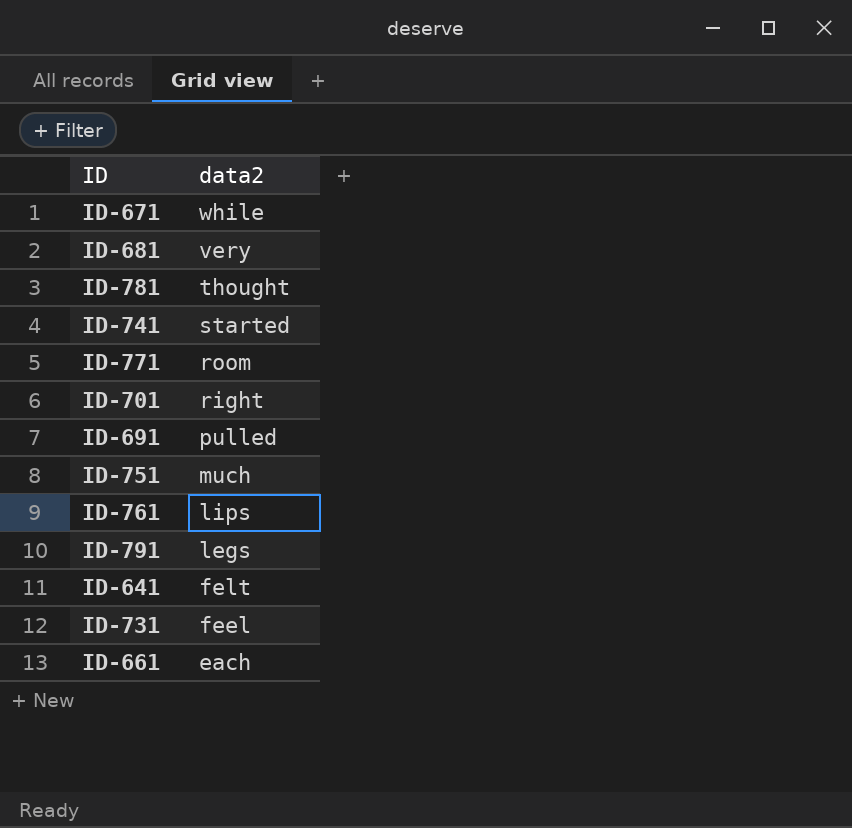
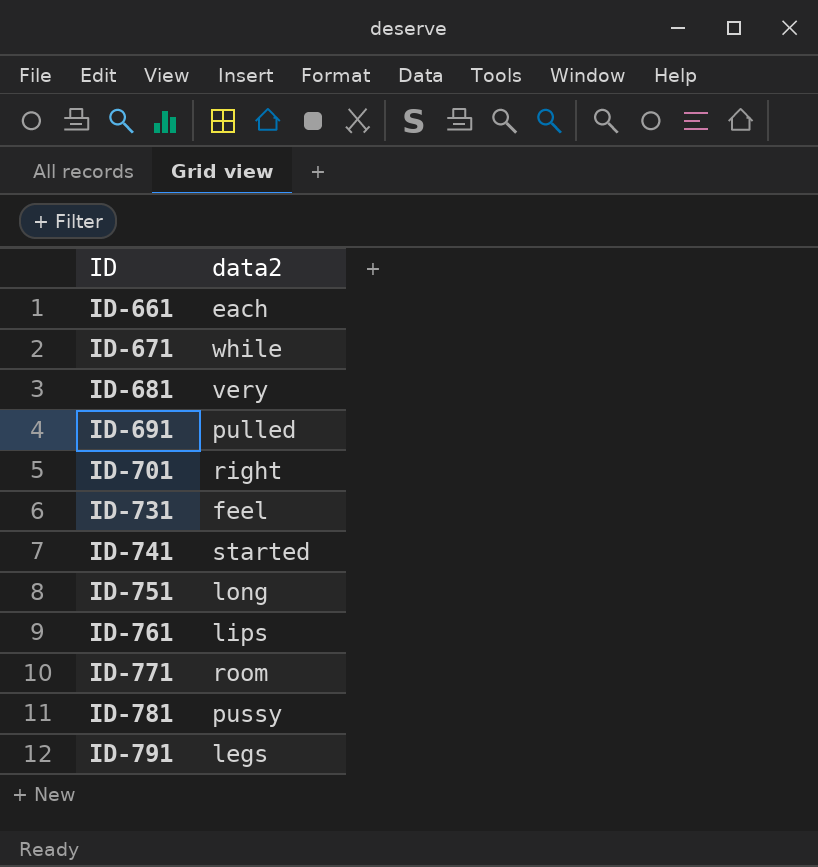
row order: data2 descending -> ID ascending
row ID-641: felt -> none
ID-751 | data2: much -> long
ID-781 | data2: thought -> pussy

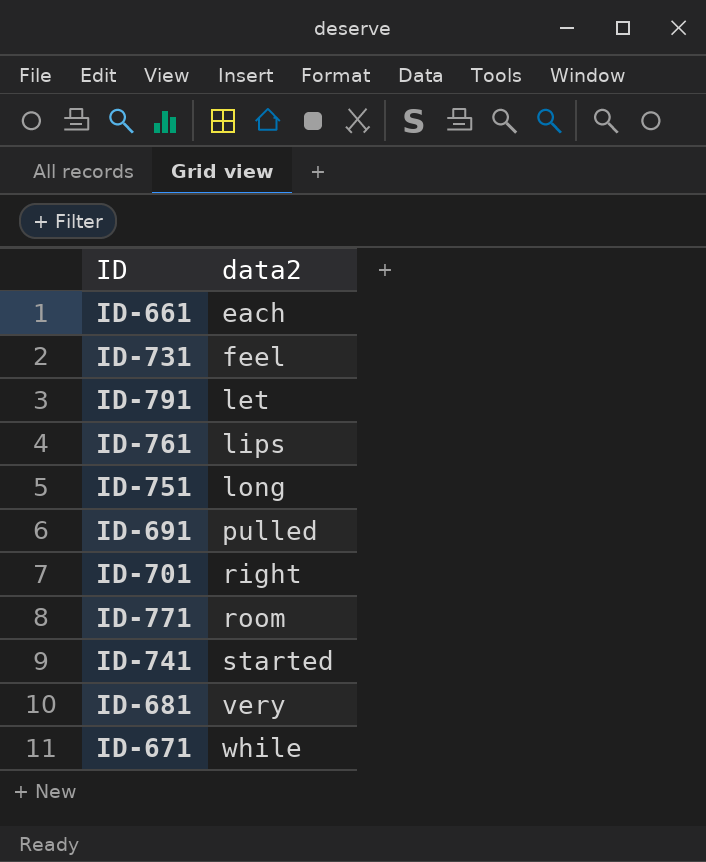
row order: ID ascending -> data2 ascending
row ID-781: pussy -> none
ID-791 | data2: legs -> let

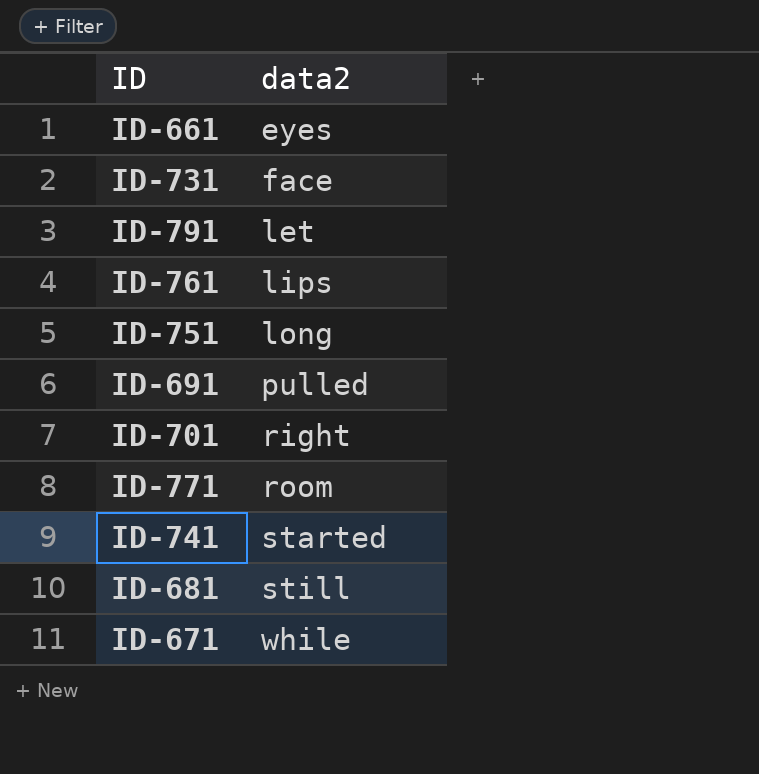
ID-661 | data2: each -> eyes
ID-731 | data2: feel -> face
ID-681 | data2: very -> still

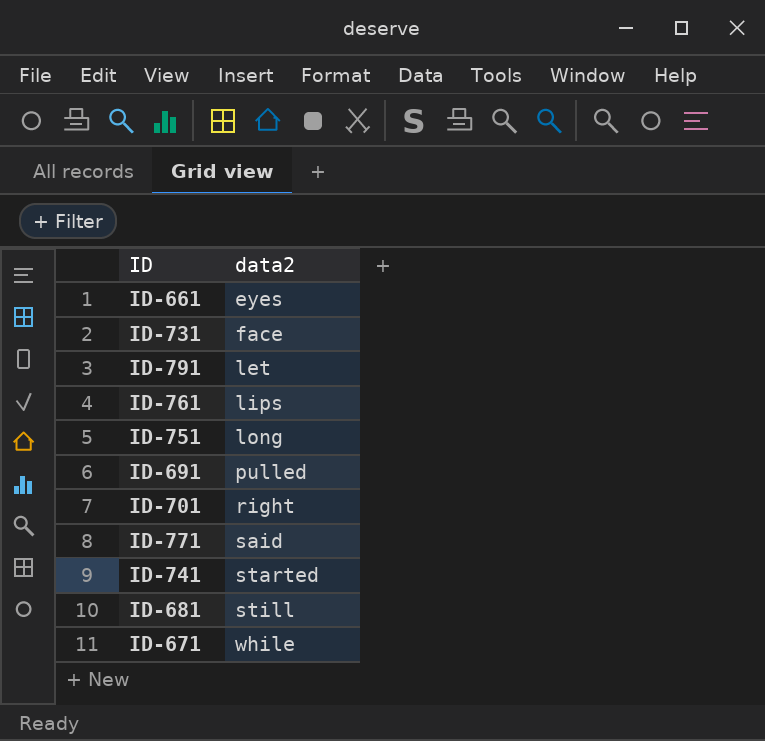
ID-771 | data2: room -> said

